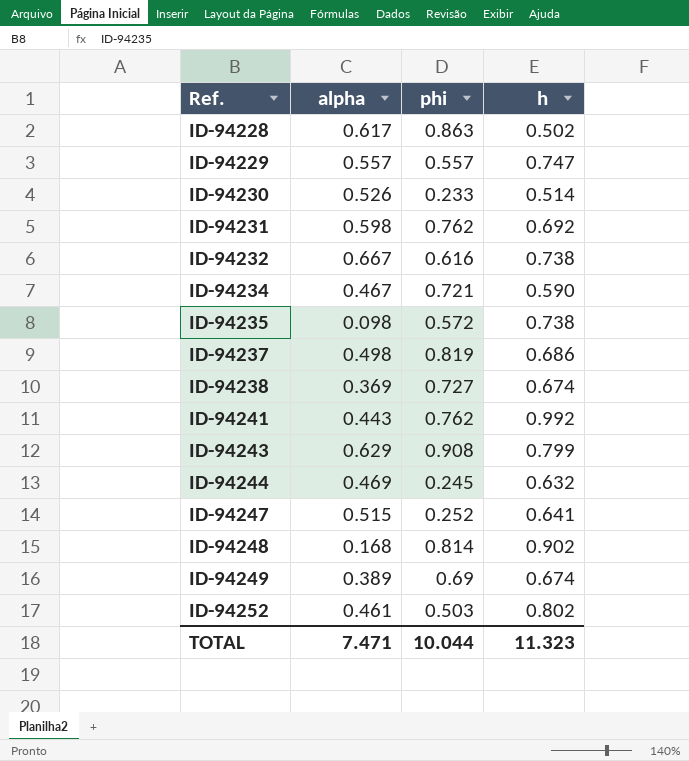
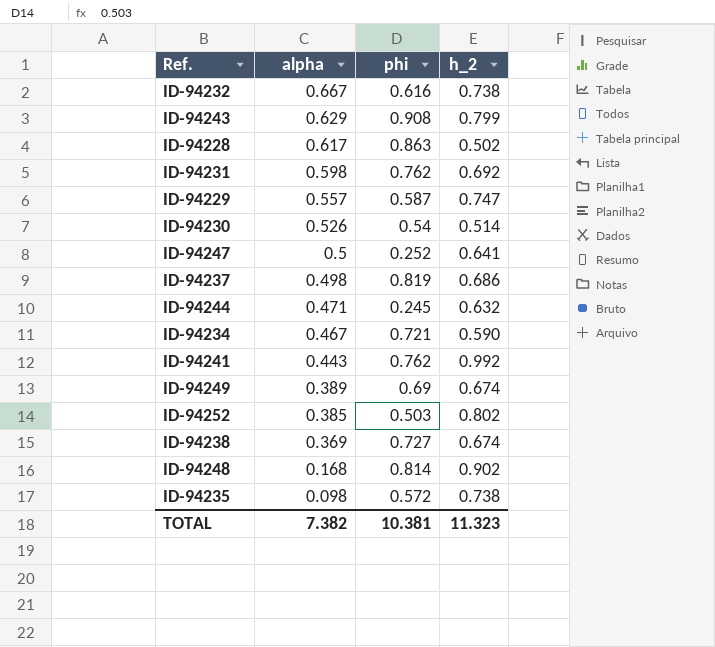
row order: Ref. ascending -> alpha descending
column name: h -> h_2
ID-94229 | phi: 0.557 -> 0.587
ID-94230 | phi: 0.233 -> 0.54
ID-94247 | alpha: 0.515 -> 0.5
ID-94244 | alpha: 0.469 -> 0.471
ID-94252 | alpha: 0.461 -> 0.385
TOTAL | alpha: 7.471 -> 7.382
TOTAL | phi: 10.044 -> 10.381

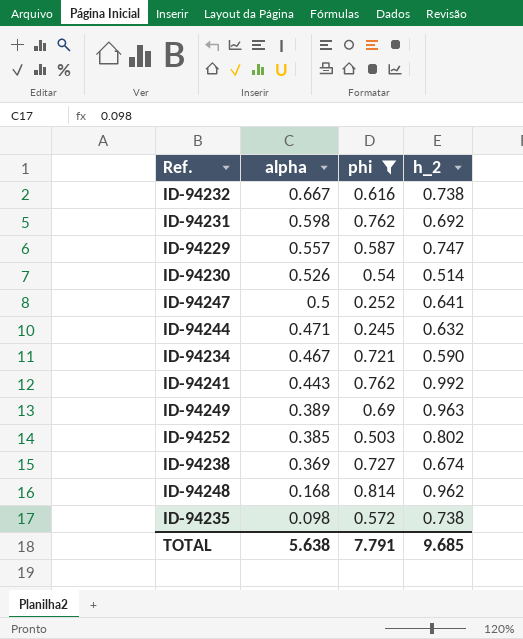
filter: none -> phi <= 0.814
ID-94249 | h_2: 0.674 -> 0.963
ID-94248 | h_2: 0.902 -> 0.962
TOTAL | alpha: 7.382 -> 5.638
TOTAL | phi: 10.381 -> 7.791
TOTAL | h_2: 11.323 -> 9.685

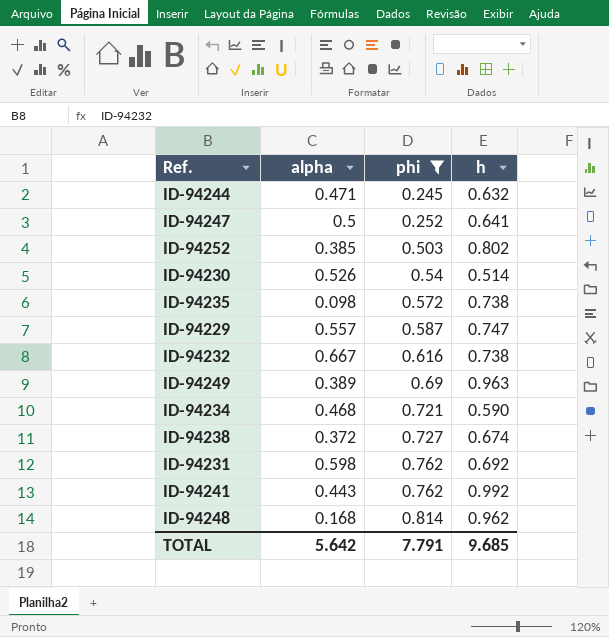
row order: alpha descending -> phi ascending
column name: h_2 -> h
ID-94234 | alpha: 0.467 -> 0.468
ID-94238 | alpha: 0.369 -> 0.372
TOTAL | alpha: 5.638 -> 5.642

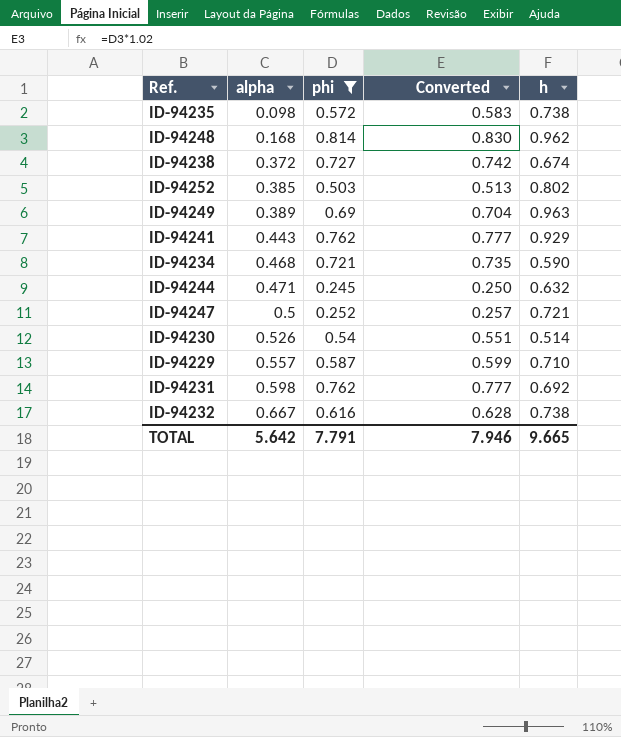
row order: phi ascending -> alpha ascending
column Converted | formula: none -> [phi] * 1.02
ID-94241 | h: 0.992 -> 0.929
ID-94247 | h: 0.641 -> 0.721
ID-94229 | h: 0.747 -> 0.710
TOTAL | h: 9.685 -> 9.665

